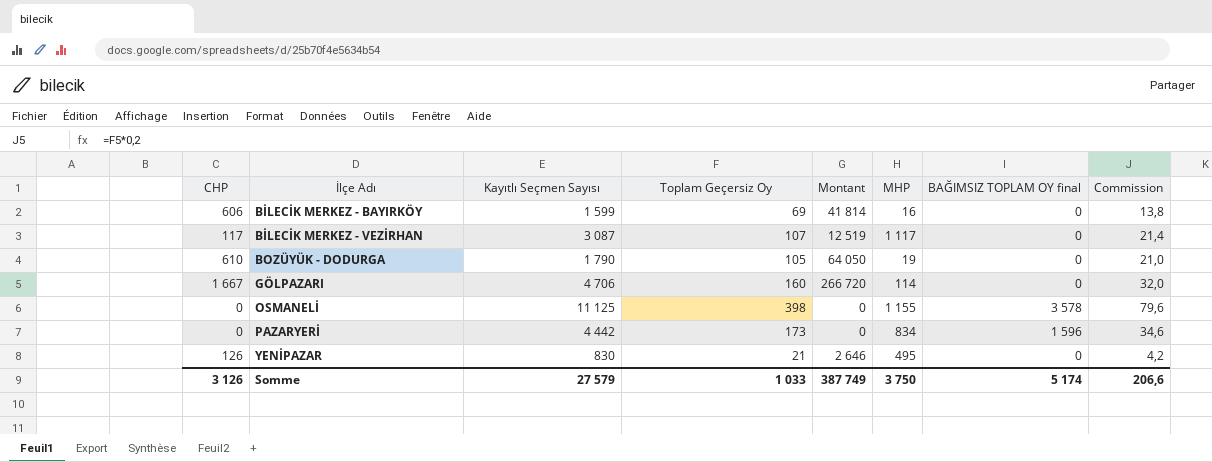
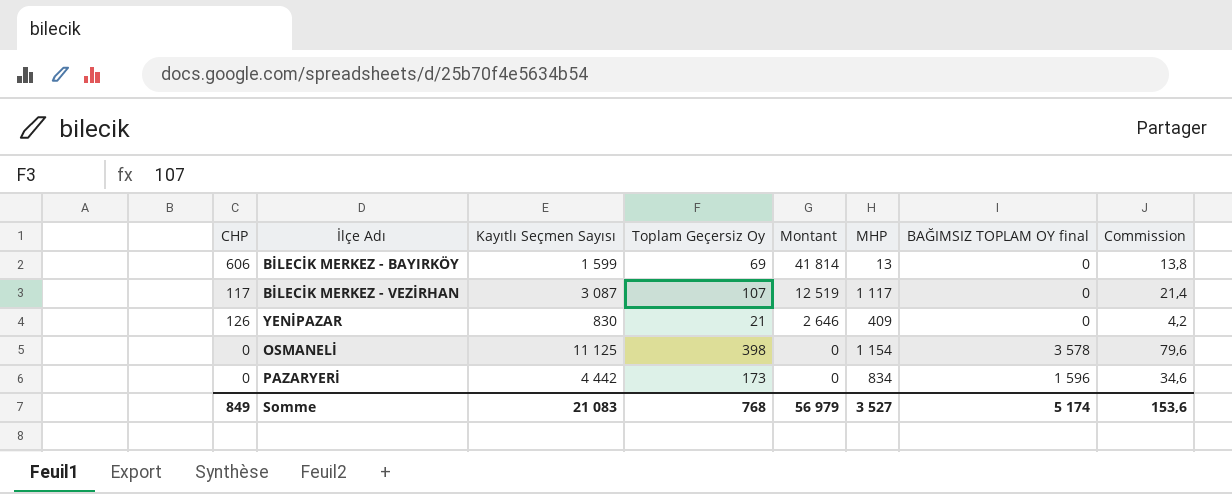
row order: İlçe Adı ascending -> Montant descending
row BOZÜYÜK - DODURGA: 610 | 1 790 | 105 | 64 050 | 19 | 0 | 21,0 -> none
row GÖLPAZARI: 1 667 | 4 706 | 160 | 266 720 | 114 | 0 | 32,0 -> none
BİLECİK MERKEZ - BAYIRKÖY | MHP: 16 -> 13
YENİPAZAR | MHP: 495 -> 409
OSMANELİ | MHP: 1 155 -> 1 154
Somme | CHP: 3 126 -> 849
Somme | Kayıtlı Seçmen Sayısı: 27 579 -> 21 083
Somme | Toplam Geçersiz Oy: 1 033 -> 768
Somme | Montant: 387 749 -> 56 979
Somme | MHP: 3 750 -> 3 527
Somme | Commission: 206,6 -> 153,6

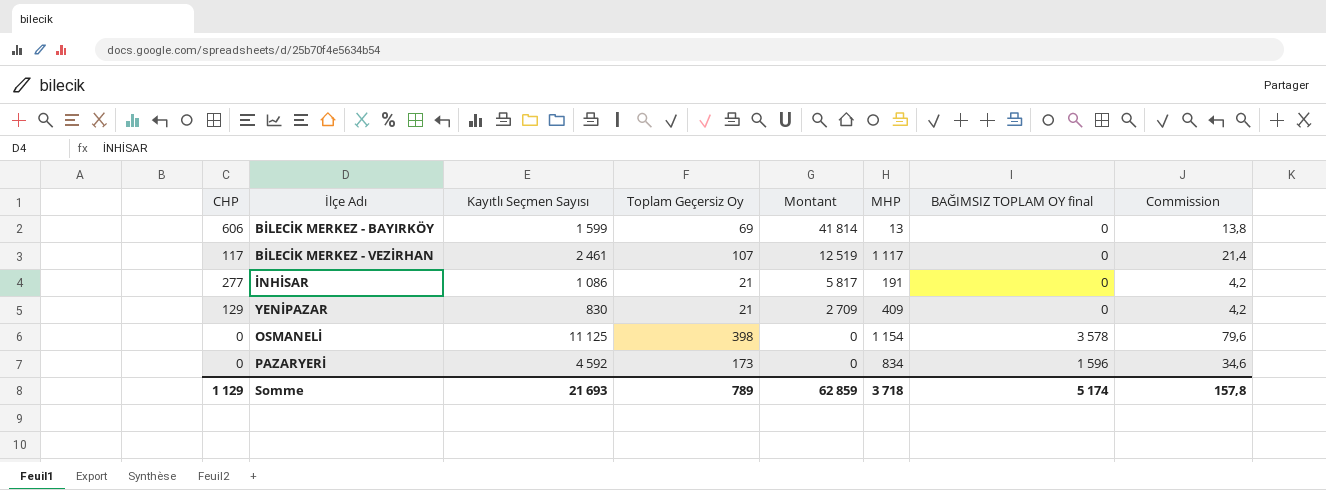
BİLECİK MERKEZ - VEZİRHAN | Kayıtlı Seçmen Sayısı: 3 087 -> 2 461
row İNHİSAR: none -> 277 | 1 086 | 21 | 5 817 | 191 | 0 | 4,2
YENİPAZAR | CHP: 126 -> 129
YENİPAZAR | Montant: 2 646 -> 2 709
PAZARYERİ | Kayıtlı Seçmen Sayısı: 4 442 -> 4 592
Somme | CHP: 849 -> 1 129
Somme | Kayıtlı Seçmen Sayısı: 21 083 -> 21 693
Somme | Toplam Geçersiz Oy: 768 -> 789
Somme | Montant: 56 979 -> 62 859
Somme | MHP: 3 527 -> 3 718
Somme | Commission: 153,6 -> 157,8

